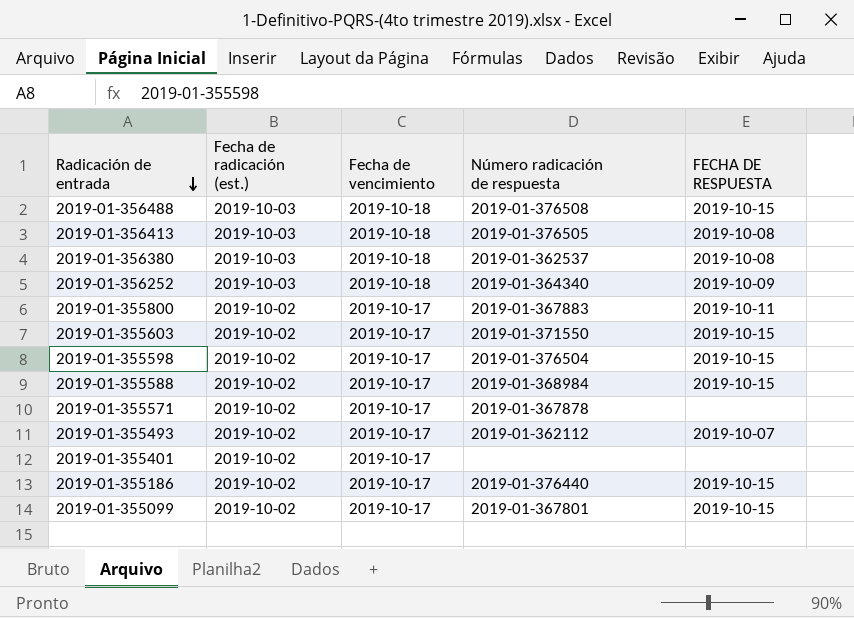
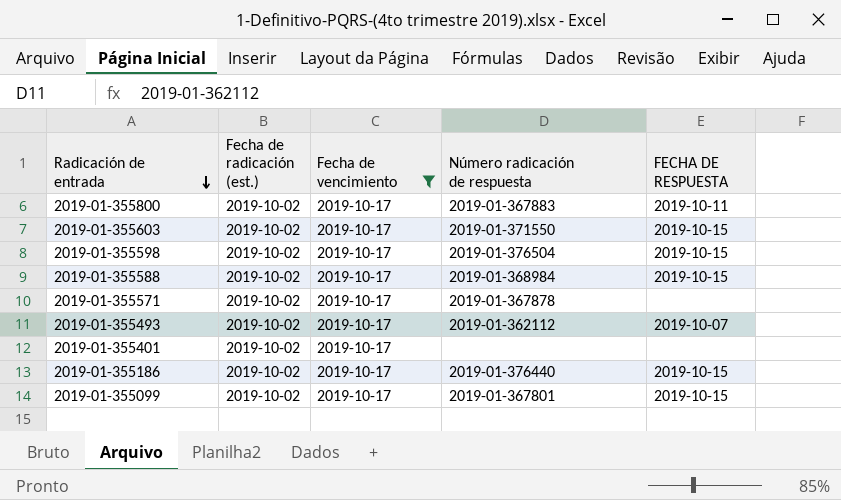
filter: none -> Fecha de vencimiento = 2019-10-17

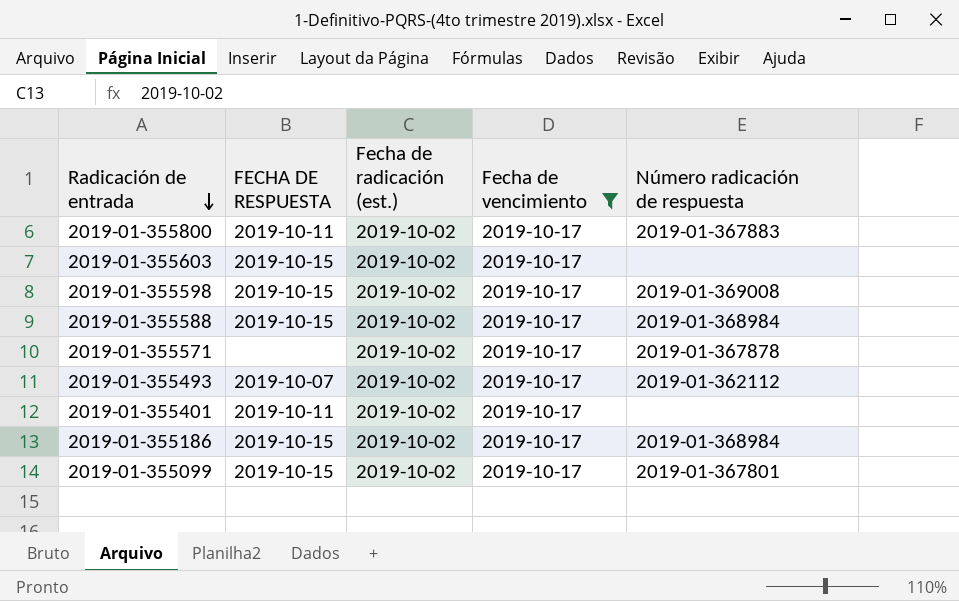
column FECHA DE RESPUESTA | position: 5 -> 2
2019-01-355603 | Número radicación de respuesta: 2019-01-371550 -> none
2019-01-355598 | Número radicación de respuesta: 2019-01-376504 -> 2019-01-369008
2019-01-355401 | FECHA DE RESPUESTA: none -> 2019-10-11
2019-01-355186 | Número radicación de respuesta: 2019-01-376440 -> 2019-01-368984

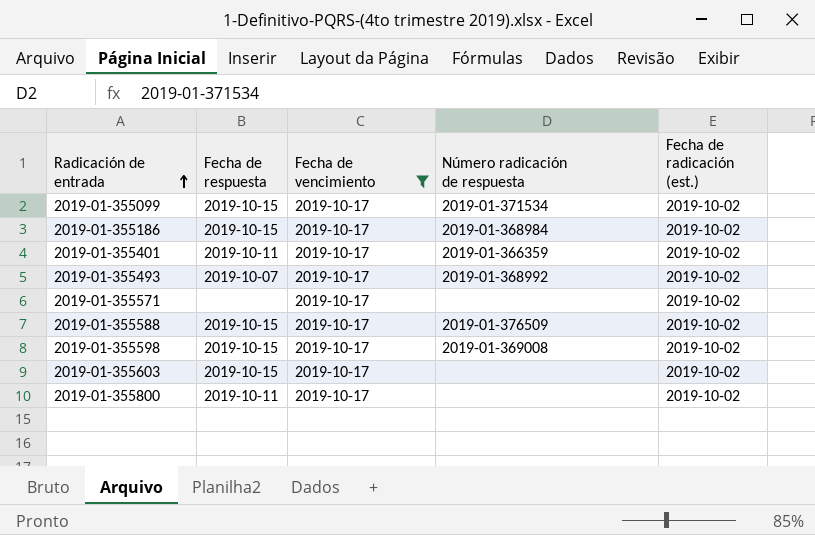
row order: Radicación de entrada descending -> Radicación de entrada ascending
column name: FECHA DE RESPUESTA -> Fecha de respuesta
column Fecha de radicación (est.) | position: 3 -> 5
2019-01-355099 | Número radicación de respuesta: 2019-01-367801 -> 2019-01-371534
2019-01-355401 | Número radicación de respuesta: none -> 2019-01-366359
2019-01-355493 | Número radicación de respuesta: 2019-01-362112 -> 2019-01-368992
2019-01-355571 | Número radicación de respuesta: 2019-01-367878 -> none
2019-01-355588 | Número radicación de respuesta: 2019-01-368984 -> 2019-01-376509
2019-01-355800 | Número radicación de respuesta: 2019-01-367883 -> none

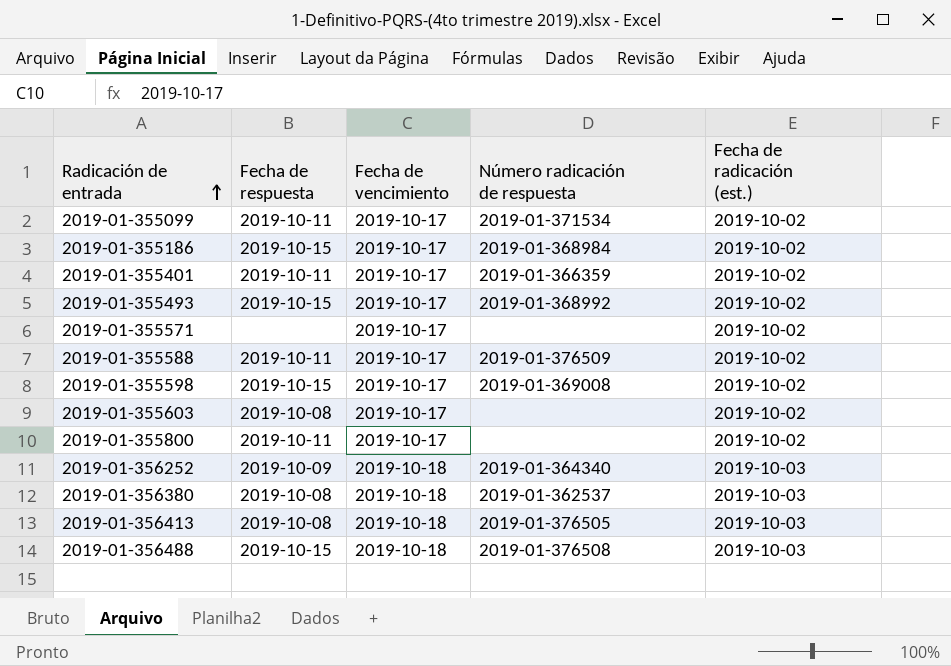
filter: Fecha de vencimiento = 2019-10-17 -> none
2019-01-355099 | Fecha de respuesta: 2019-10-15 -> 2019-10-11
2019-01-355493 | Fecha de respuesta: 2019-10-07 -> 2019-10-15
2019-01-355588 | Fecha de respuesta: 2019-10-15 -> 2019-10-11
2019-01-355603 | Fecha de respuesta: 2019-10-15 -> 2019-10-08

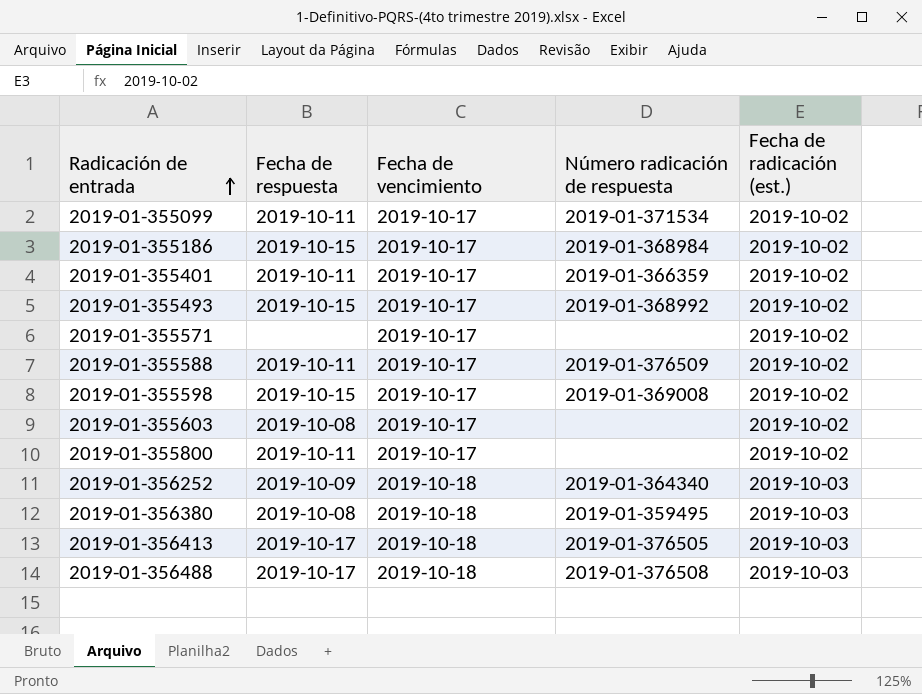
2019-01-356380 | Número radicación de respuesta: 2019-01-362537 -> 2019-01-359495
2019-01-356413 | Fecha de respuesta: 2019-10-08 -> 2019-10-17
2019-01-356488 | Fecha de respuesta: 2019-10-15 -> 2019-10-17

